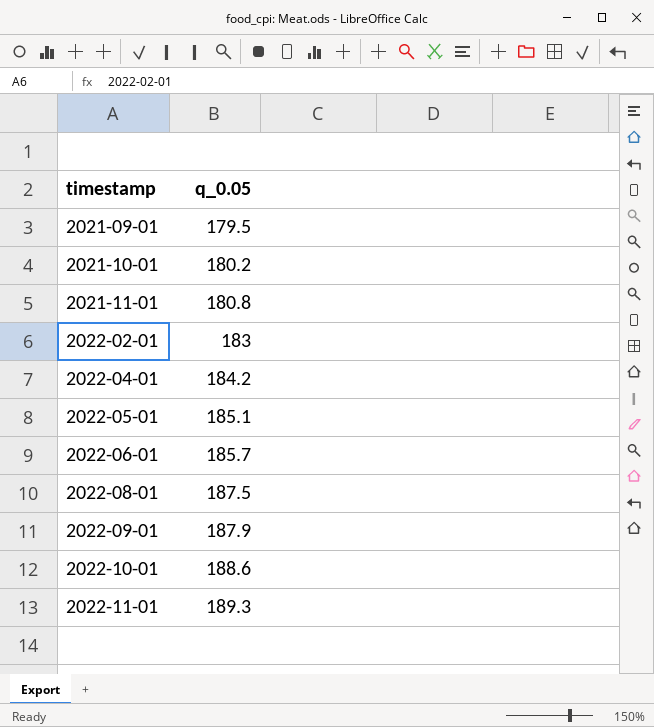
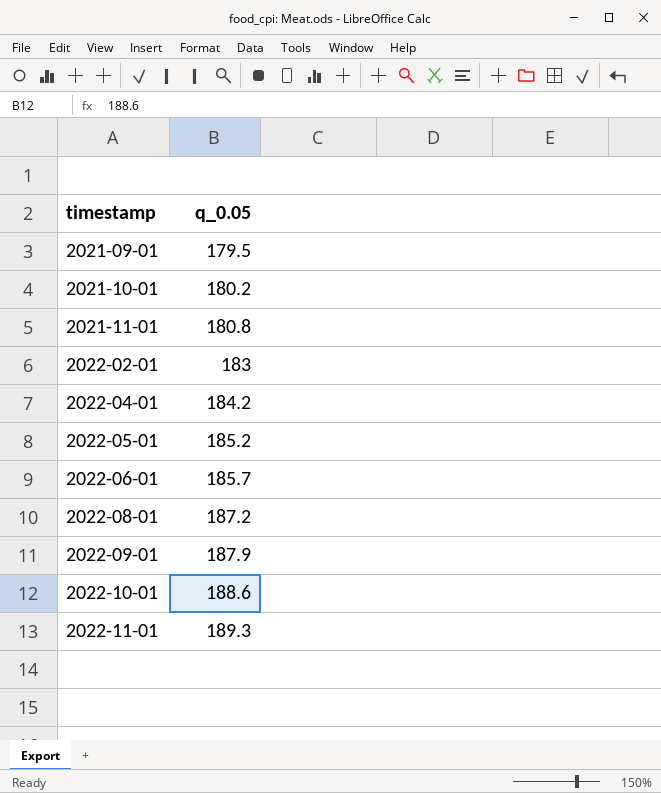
2022-05-01 | q_0.05: 185.1 -> 185.2
2022-08-01 | q_0.05: 187.5 -> 187.2

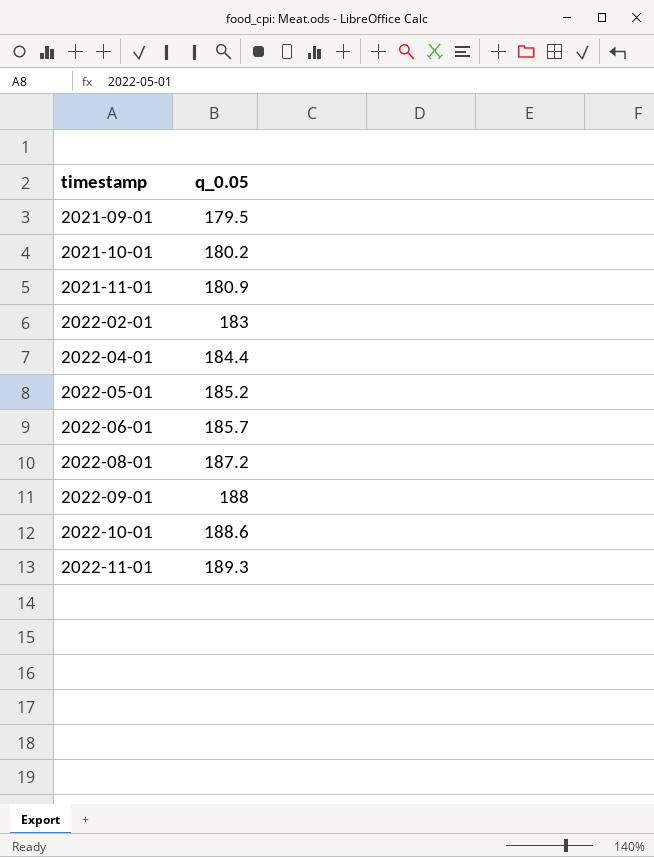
2021-11-01 | q_0.05: 180.8 -> 180.9
2022-04-01 | q_0.05: 184.2 -> 184.4
2022-09-01 | q_0.05: 187.9 -> 188

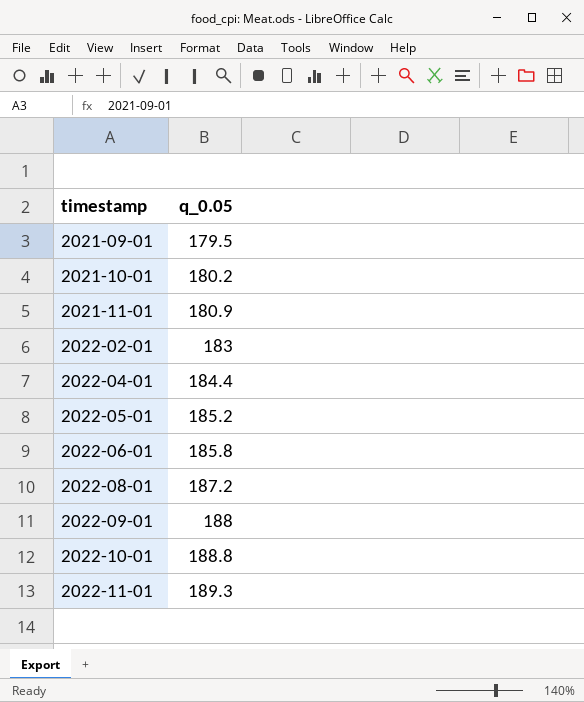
2022-06-01 | q_0.05: 185.7 -> 185.8
2022-10-01 | q_0.05: 188.6 -> 188.8

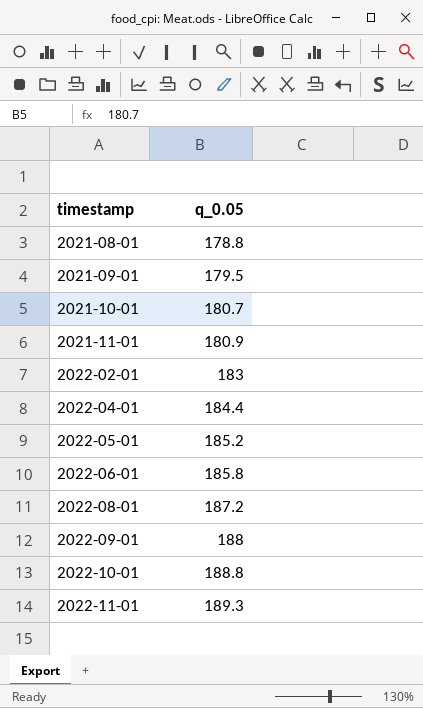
row 2021-08-01: none -> 178.8
2021-10-01 | q_0.05: 180.2 -> 180.7

